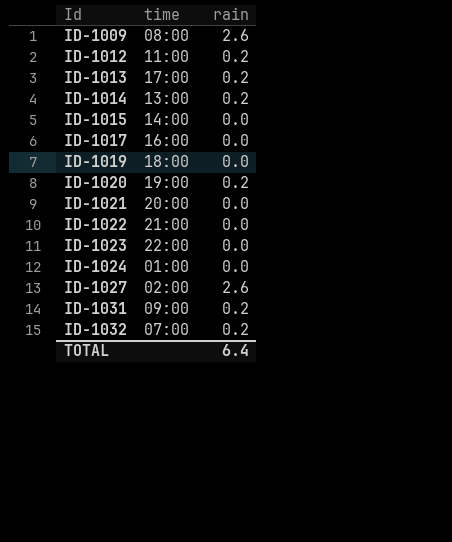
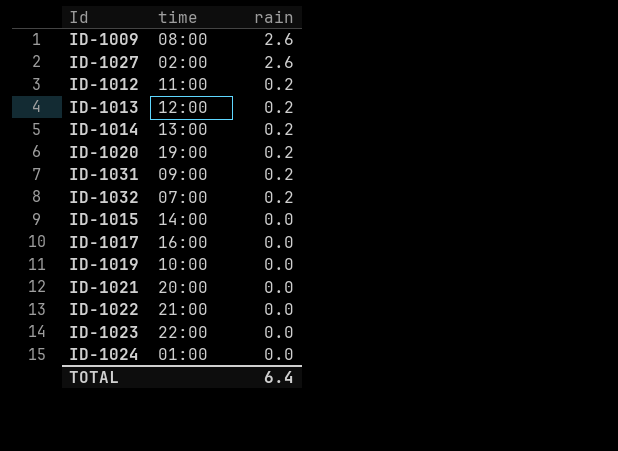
row order: Id ascending -> rain descending
ID-1013 | time: 17:00 -> 12:00
ID-1019 | time: 18:00 -> 10:00

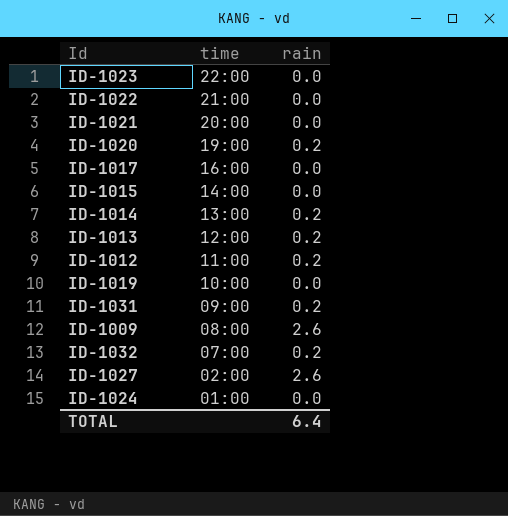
row order: rain descending -> time descending

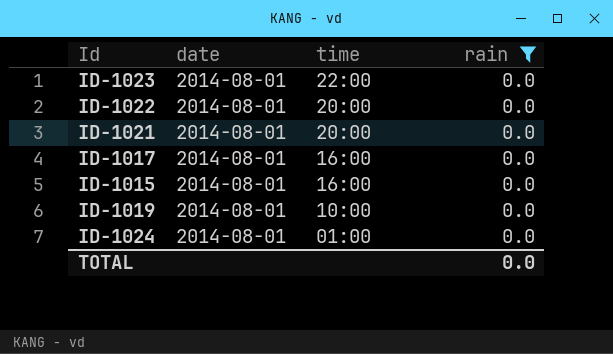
filter: none -> rain = 0.0
column date | position: none -> 2
ID-1022 | time: 21:00 -> 20:00
ID-1015 | time: 14:00 -> 16:00
TOTAL | rain: 6.4 -> 0.0

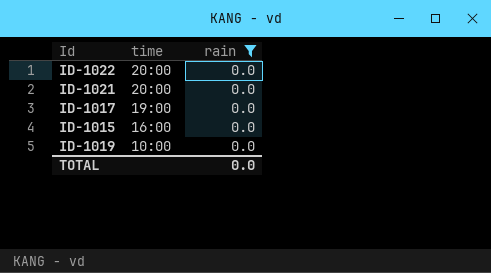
column date | position: 2 -> none
row ID-1023: 2014-08-01 | 22:00 | 0.0 -> none
row ID-1024: 2014-08-01 | 01:00 | 0.0 -> none
ID-1017 | time: 16:00 -> 19:00

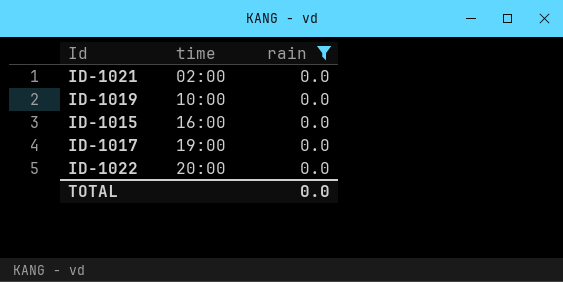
row order: time descending -> time ascending
ID-1021 | time: 20:00 -> 02:00

